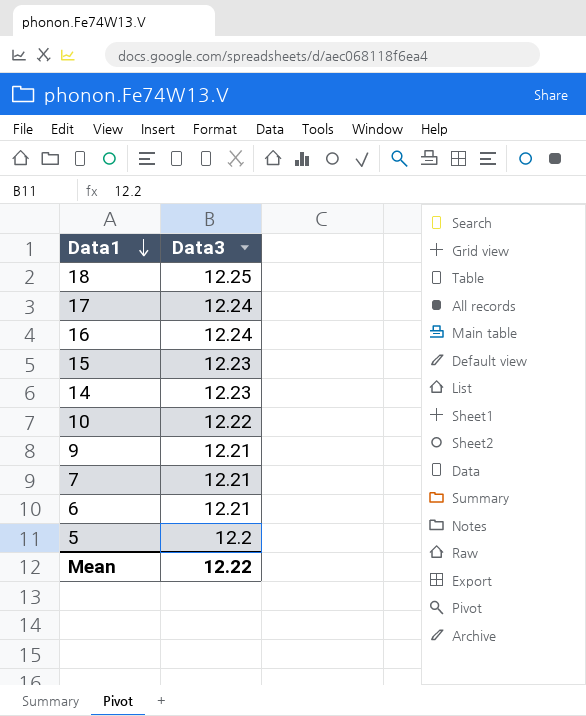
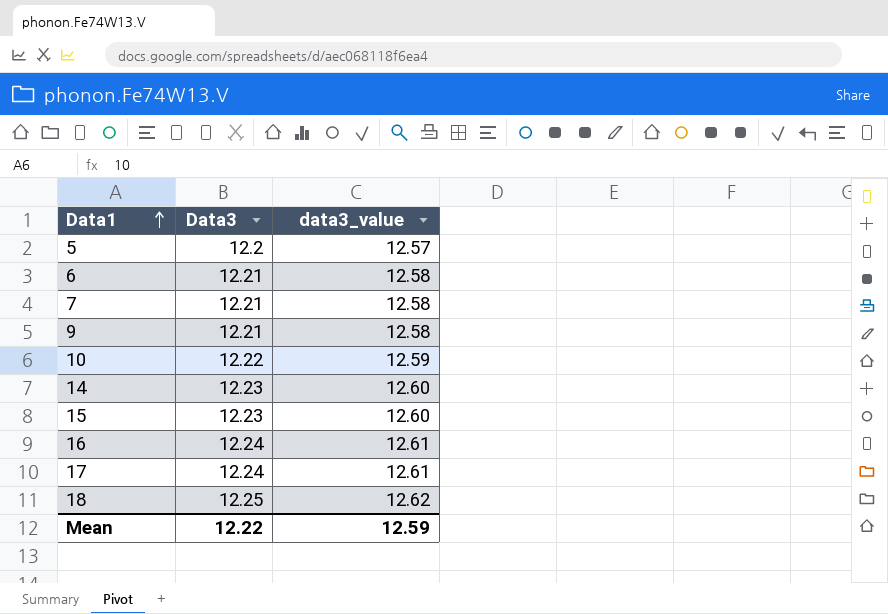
row order: Data1 descending -> Data1 ascending
column data3_value | formula: none -> [Data3] * 1.03

